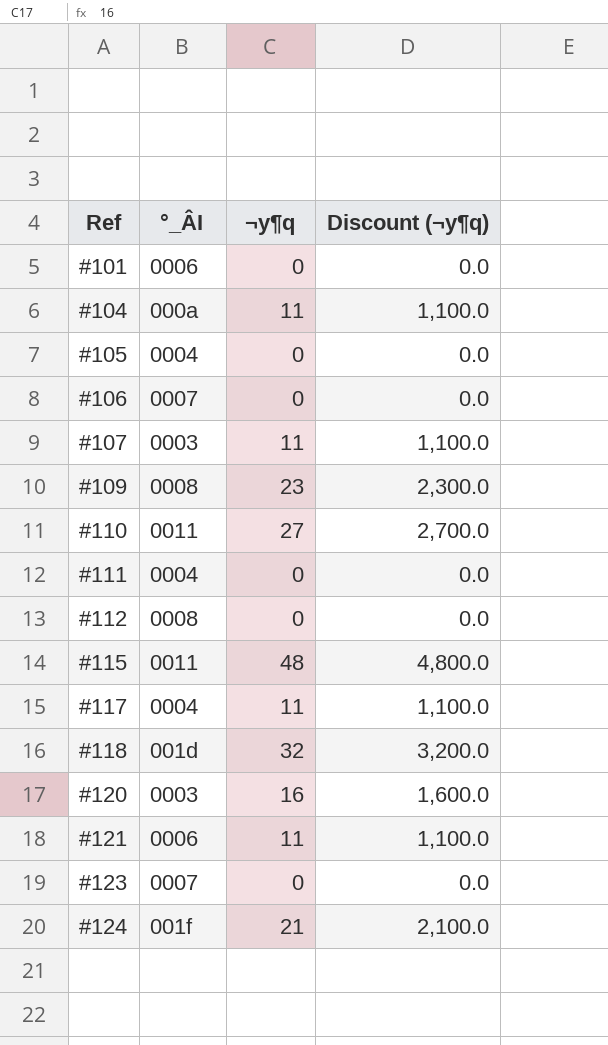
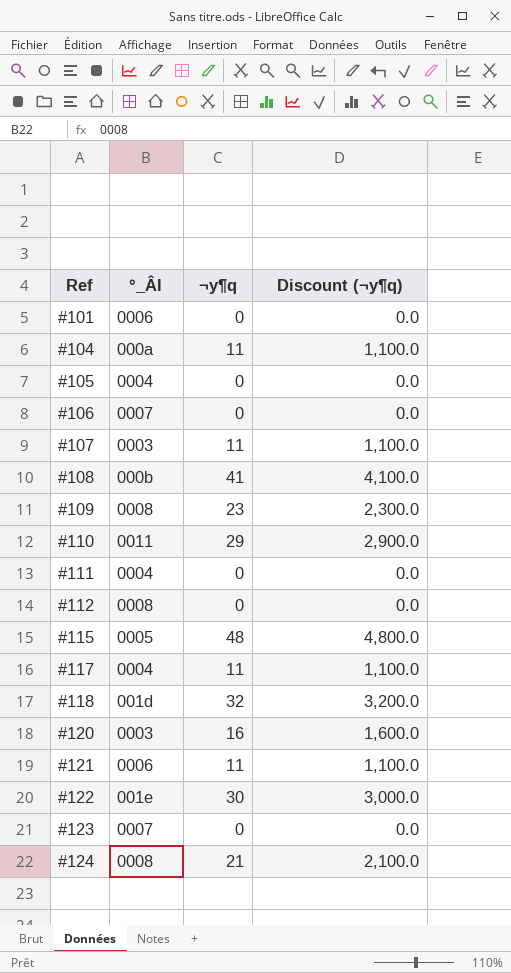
row #108: none -> 000b | 41 | 4,100.0
#110 | ¬y¶q: 27 -> 29
#110 | Discount (¬y¶q): 2,700.0 -> 2,900.0
#115 | °_ÂI: 0011 -> 0005
row #122: none -> 001e | 30 | 3,000.0
#124 | °_ÂI: 001f -> 0008

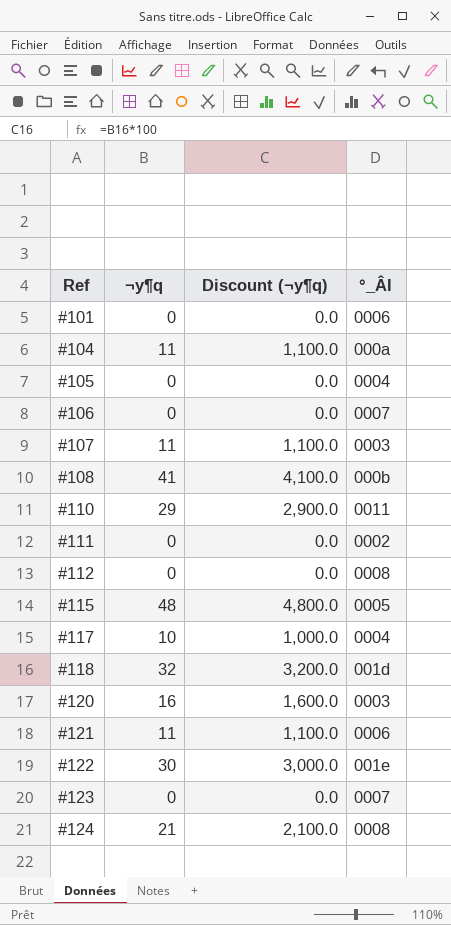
column °_ÂI | position: 2 -> 4
row #109: 0008 | 23 | 2,300.0 -> none
#111 | °_ÂI: 0004 -> 0002
#117 | ¬y¶q: 11 -> 10
#117 | Discount (¬y¶q): 1,100.0 -> 1,000.0

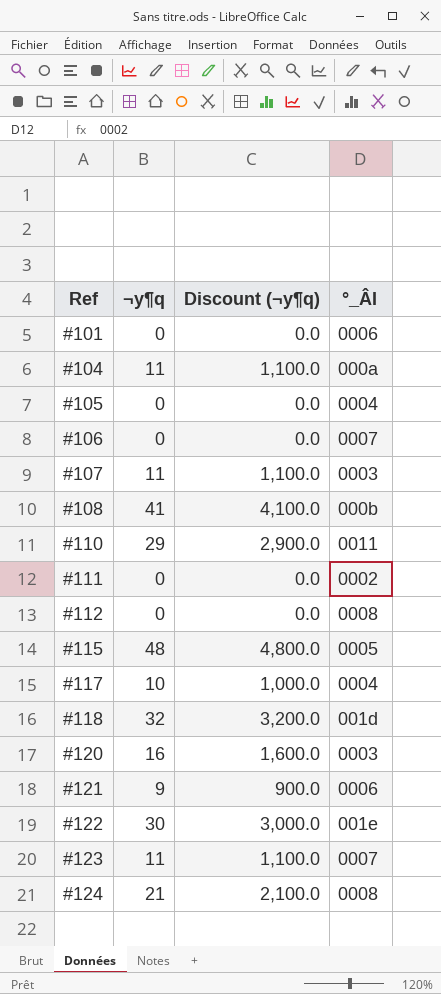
#121 | ¬y¶q: 11 -> 9
#121 | Discount (¬y¶q): 1,100.0 -> 900.0
#123 | ¬y¶q: 0 -> 11
#123 | Discount (¬y¶q): 0.0 -> 1,100.0

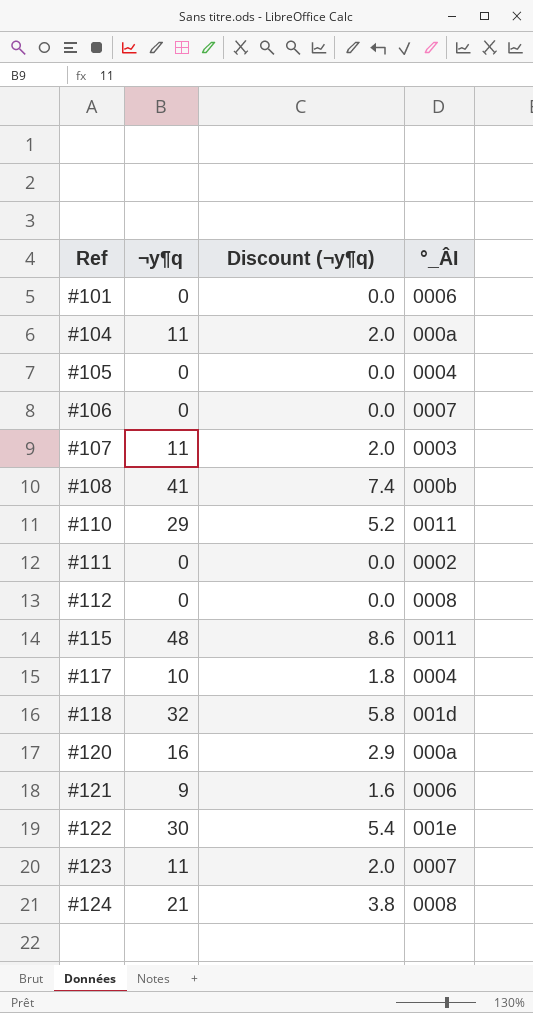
column Discount (¬y¶q) | formula: [¬y¶q] * 100 -> [¬y¶q] * 0.18
#115 | °_ÂI: 0005 -> 0011
#120 | °_ÂI: 0003 -> 000a

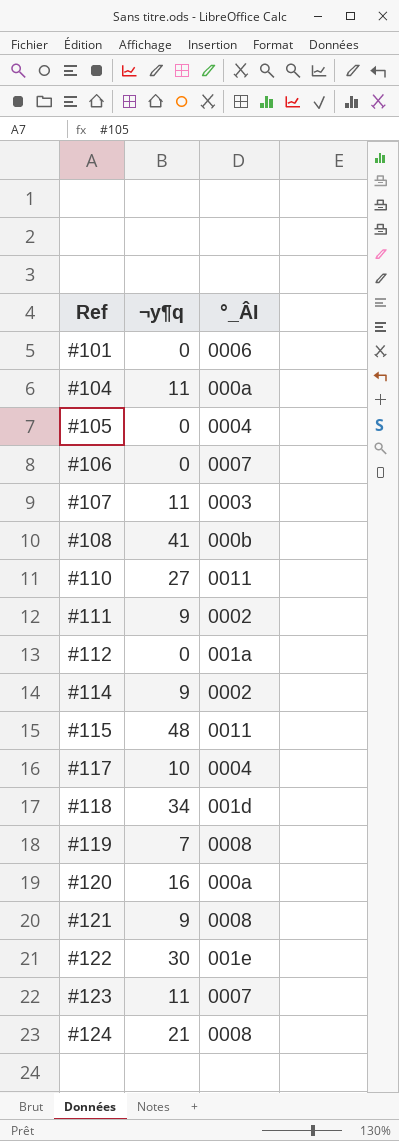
column Discount (¬y¶q) | formula: [¬y¶q] * 0.18 -> none
#110 | ¬y¶q: 29 -> 27
#111 | ¬y¶q: 0 -> 9
#112 | °_ÂI: 0008 -> 001a
row #114: none -> 9 | 0002
#118 | ¬y¶q: 32 -> 34
row #119: none -> 7 | 0008
#121 | °_ÂI: 0006 -> 0008

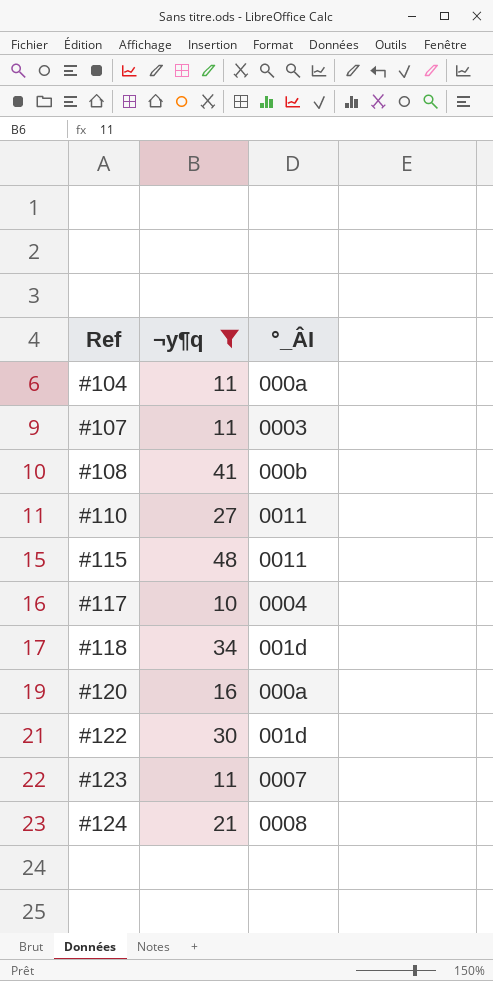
filter: none -> ¬y¶q >= 10
#122 | °_ÂI: 001e -> 001d

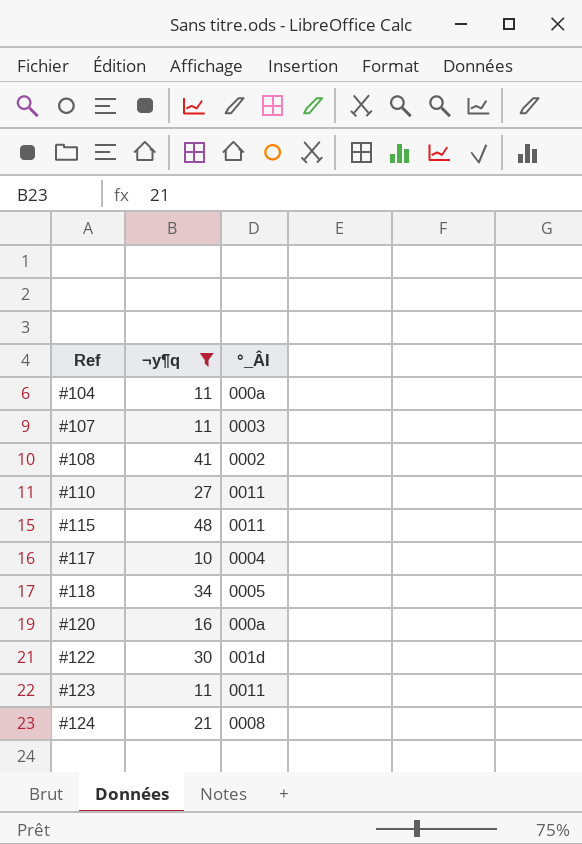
#108 | °_ÂI: 000b -> 0002
#118 | °_ÂI: 001d -> 0005
#123 | °_ÂI: 0007 -> 0011

